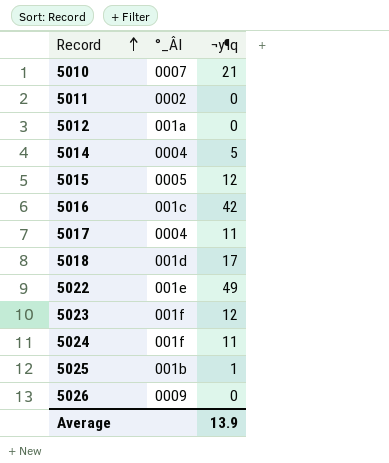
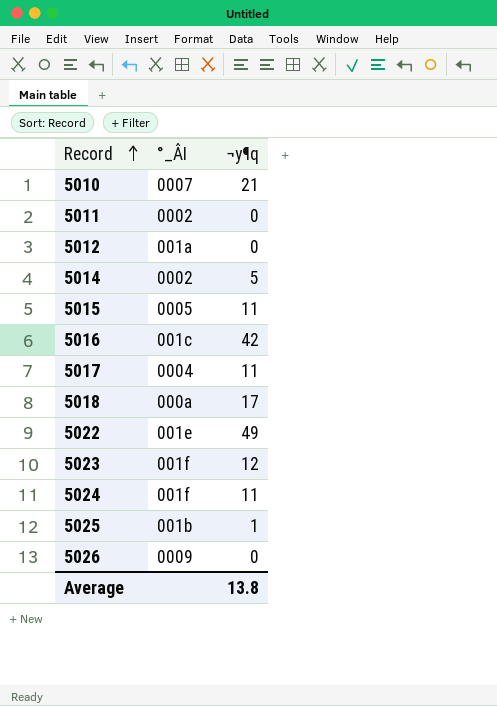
5014 | °_ÂI: 0004 -> 0002
5015 | ¬y¶q: 12 -> 11
5018 | °_ÂI: 001d -> 000a
Average | ¬y¶q: 13.9 -> 13.8

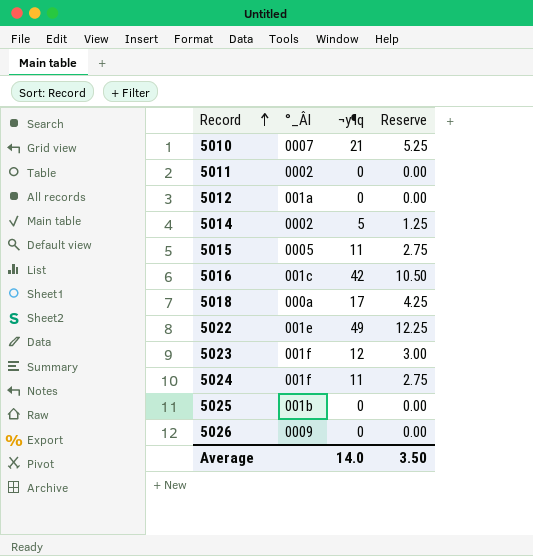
column Reserve | formula: none -> [¬y¶q] * 0.25
row 5017: 0004 | 11 -> none
5025 | ¬y¶q: 1 -> 0
Average | ¬y¶q: 13.8 -> 14.0

